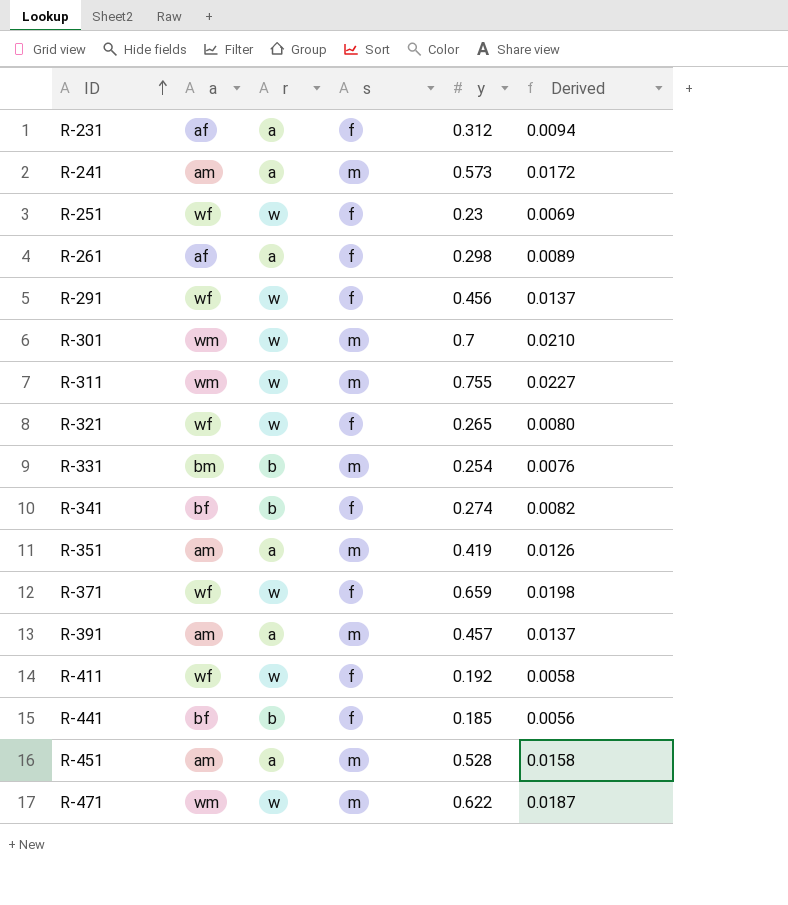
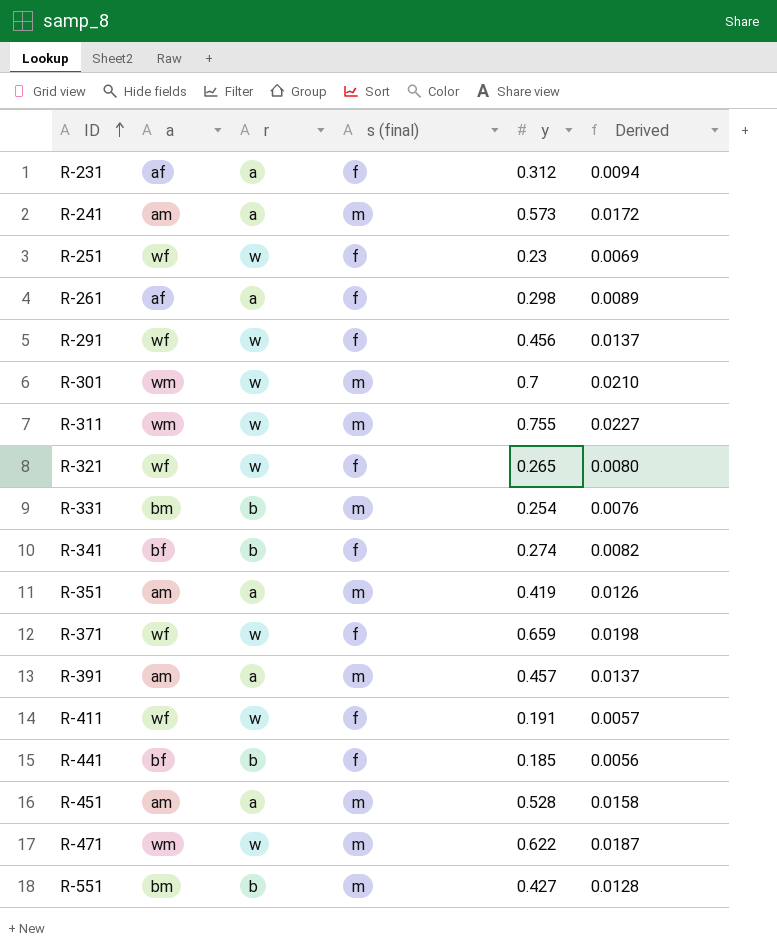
column name: s -> s (final)
R-411 | y: 0.192 -> 0.191
R-411 | Derived: 0.0058 -> 0.0057
row R-551: none -> bm | b | m | 0.427 | 0.0128

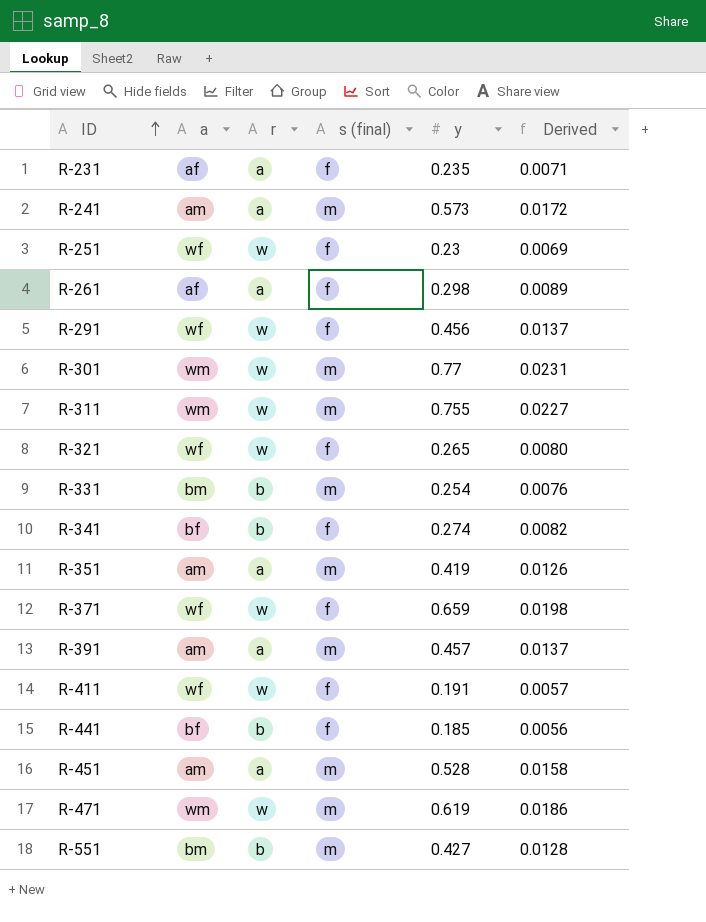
R-231 | y: 0.312 -> 0.235
R-231 | Derived: 0.0094 -> 0.0071
R-301 | y: 0.7 -> 0.77
R-301 | Derived: 0.0210 -> 0.0231
R-471 | y: 0.622 -> 0.619
R-471 | Derived: 0.0187 -> 0.0186

